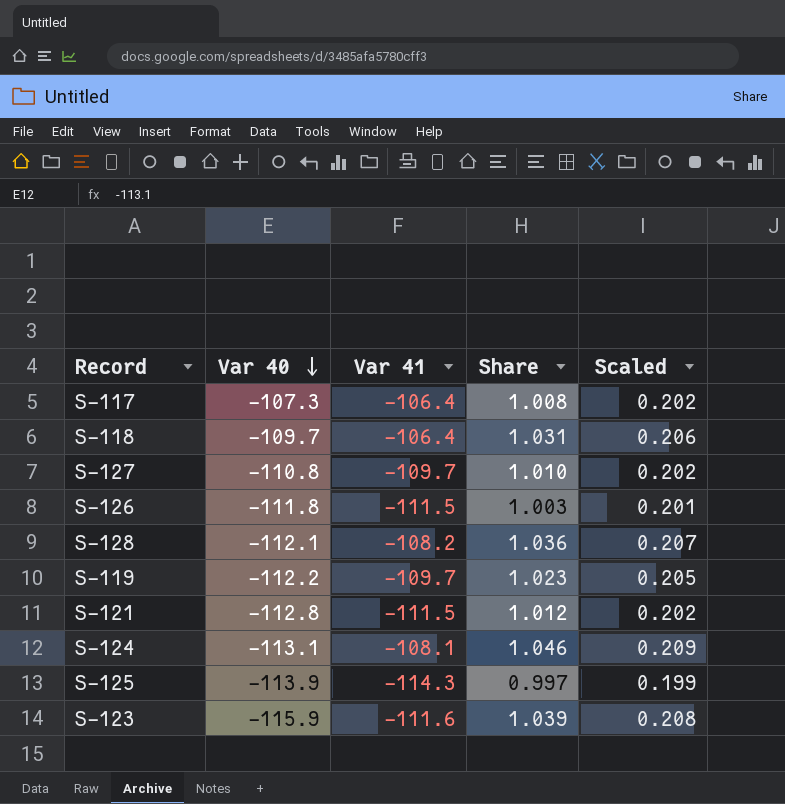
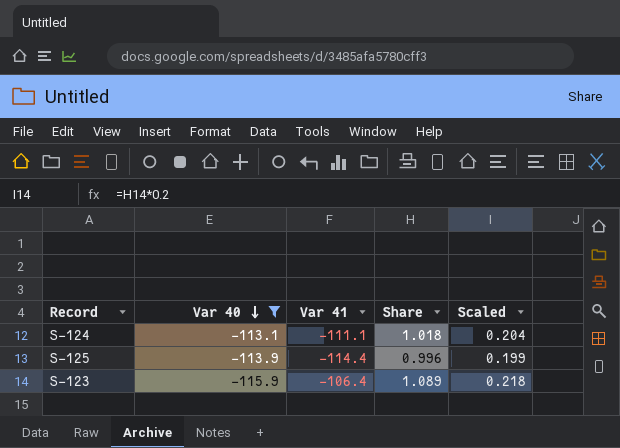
filter: none -> Var 40 <= -113.1
S-124 | Var 41: -108.1 -> -111.1
S-124 | Share: 1.046 -> 1.018
S-124 | Scaled: 0.209 -> 0.204
S-125 | Var 41: -114.3 -> -114.4
S-125 | Share: 0.997 -> 0.996
S-123 | Var 41: -111.6 -> -106.4
S-123 | Share: 1.039 -> 1.089
S-123 | Scaled: 0.208 -> 0.218

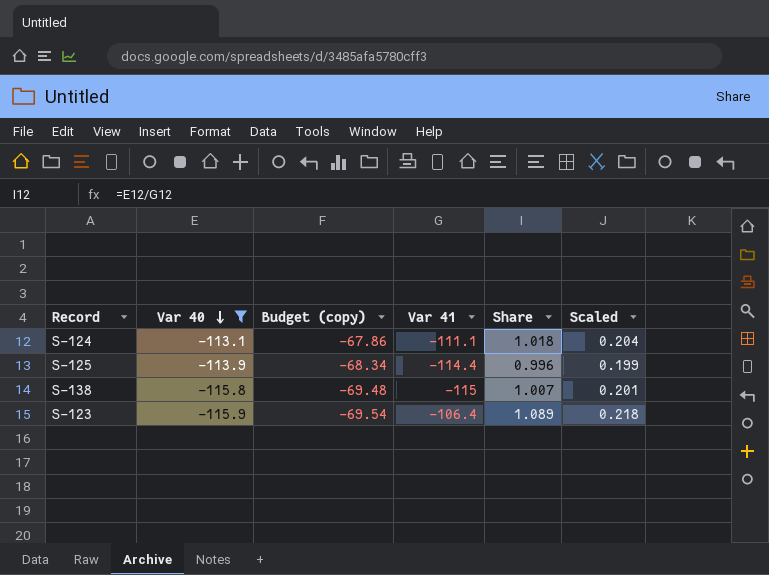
column Budget (copy) | formula: none -> [Var 40] * 0.6
row S-138: none -> -115.8 | -69.48 | -115 | 1.007 | 0.201

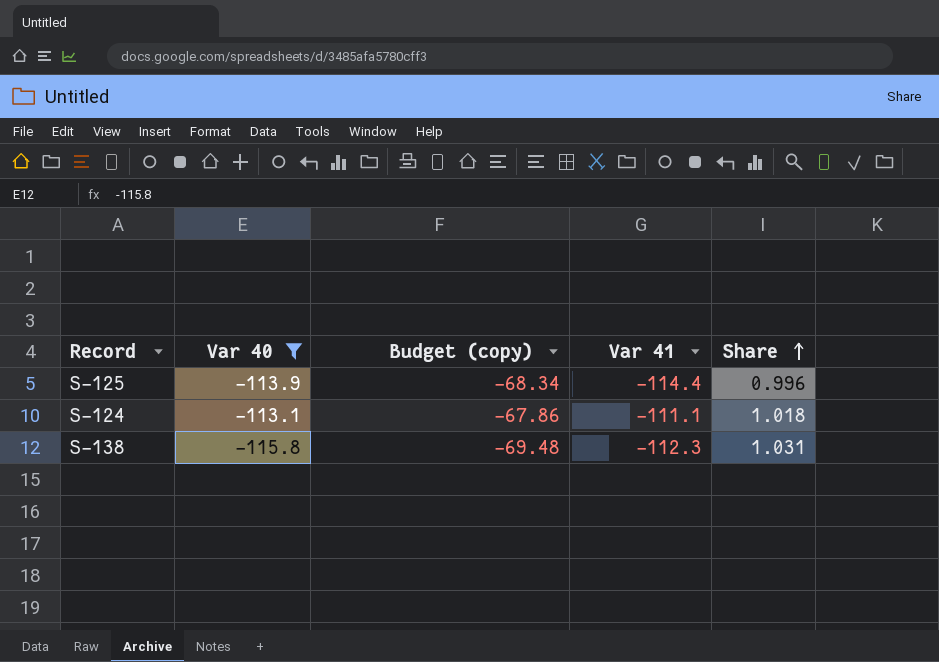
row order: Var 40 descending -> Share ascending
column Scaled | formula: [Share] * 0.2 -> none
row S-123: -115.9 | -69.54 | -106.4 | 1.089 | 0.218 -> none
S-138 | Var 41: -115 -> -112.3
S-138 | Share: 1.007 -> 1.031

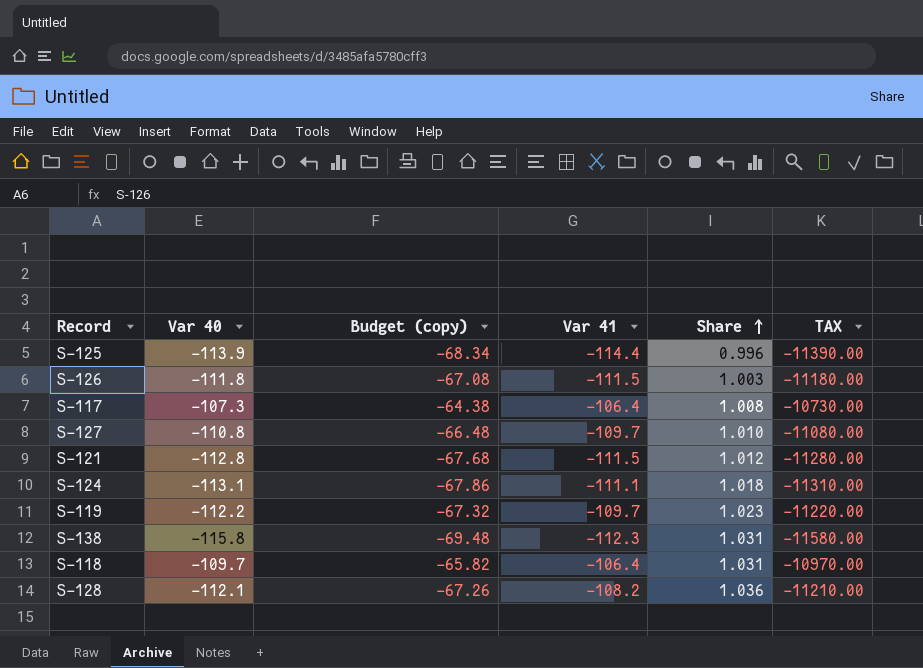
filter: Var 40 <= -113.1 -> none
column TAX | formula: none -> [Var 40] * 100

